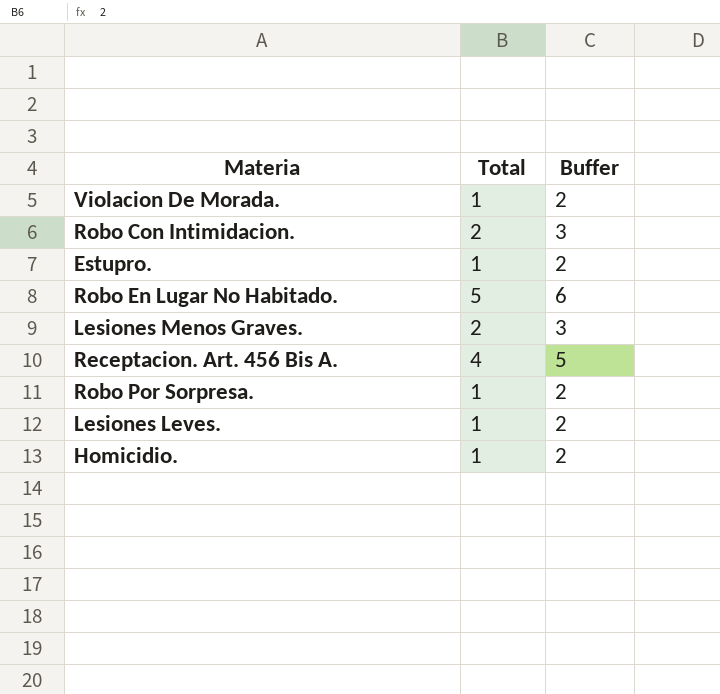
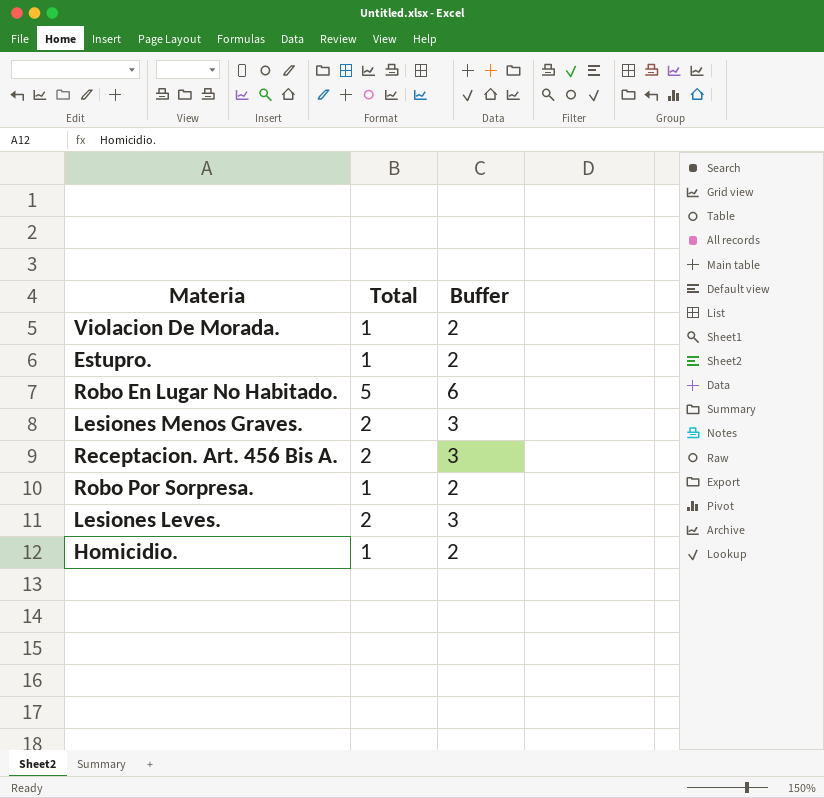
row Robo Con Intimidacion.: 2 | 3 -> none
Receptacion. Art. 456 Bis A. | Total: 4 -> 2
Receptacion. Art. 456 Bis A. | Buffer: 5 -> 3
Lesiones Leves. | Total: 1 -> 2
Lesiones Leves. | Buffer: 2 -> 3

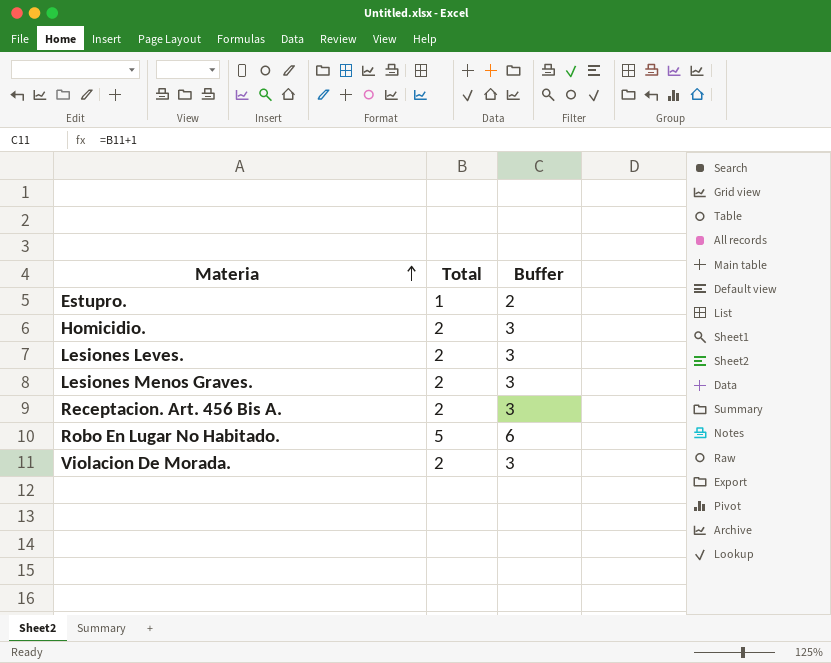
row order: none -> Materia ascending
row Robo Por Sorpresa.: 1 | 2 -> none
Homicidio. | Total: 1 -> 2
Homicidio. | Buffer: 2 -> 3
Violacion De Morada. | Total: 1 -> 2
Violacion De Morada. | Buffer: 2 -> 3

